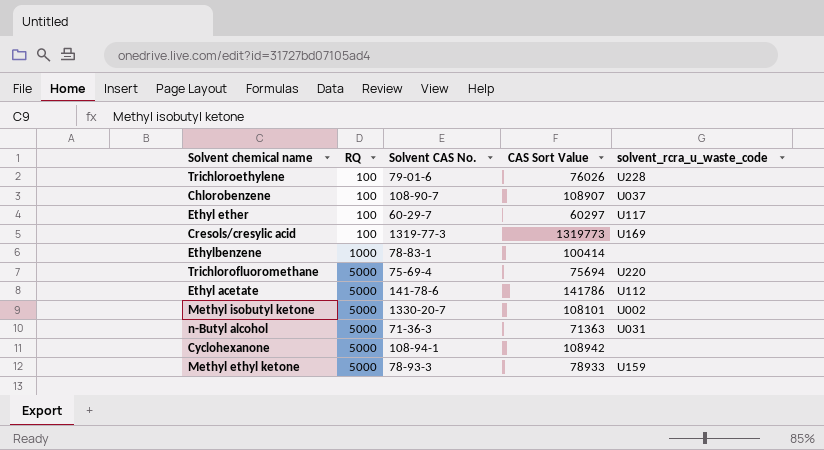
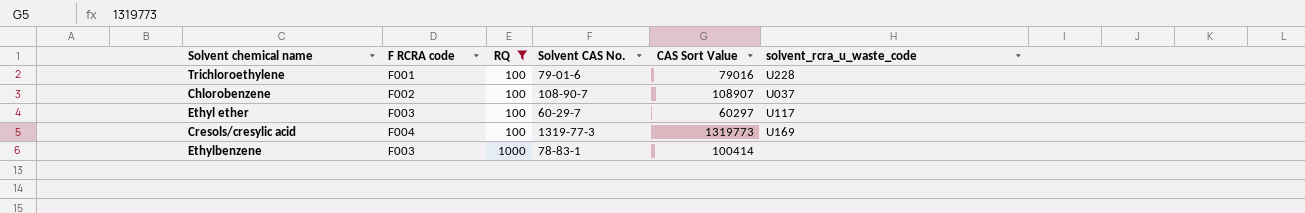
filter: none -> RQ != 5000
column F RCRA code | position: none -> 2
Trichloroethylene | CAS Sort Value: 76026 -> 79016

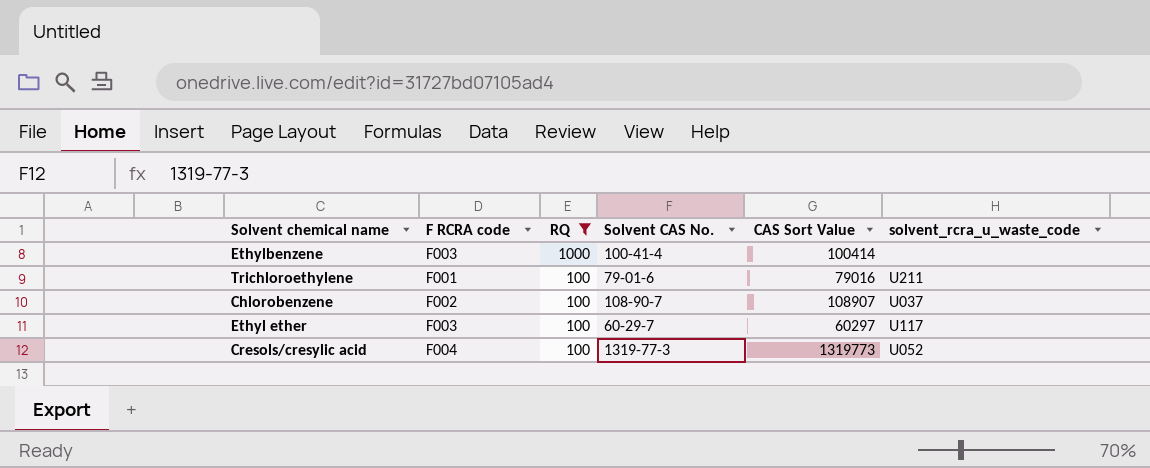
row order: RQ ascending -> RQ descending
Ethylbenzene | Solvent CAS No.: 78-83-1 -> 100-41-4
Trichloroethylene | solvent_rcra_u_waste_code: U228 -> U211
Cresols/cresylic acid | solvent_rcra_u_waste_code: U169 -> U052

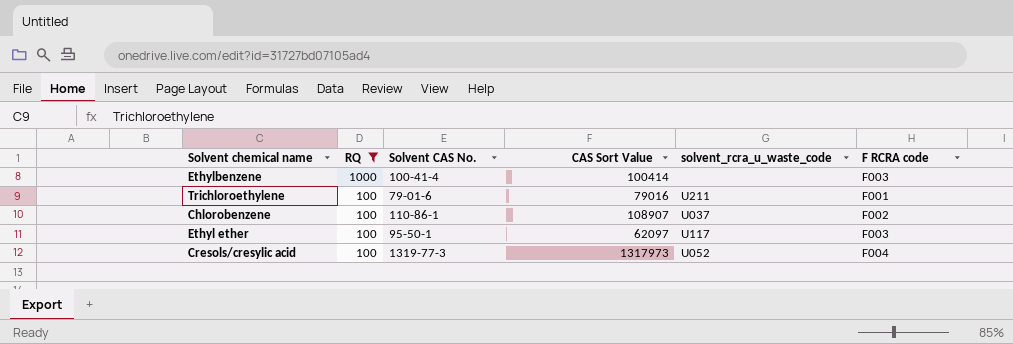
column F RCRA code | position: 2 -> 6
Chlorobenzene | Solvent CAS No.: 108-90-7 -> 110-86-1
Ethyl ether | Solvent CAS No.: 60-29-7 -> 95-50-1
Ethyl ether | CAS Sort Value: 60297 -> 62097
Cresols/cresylic acid | CAS Sort Value: 1319773 -> 1317973

